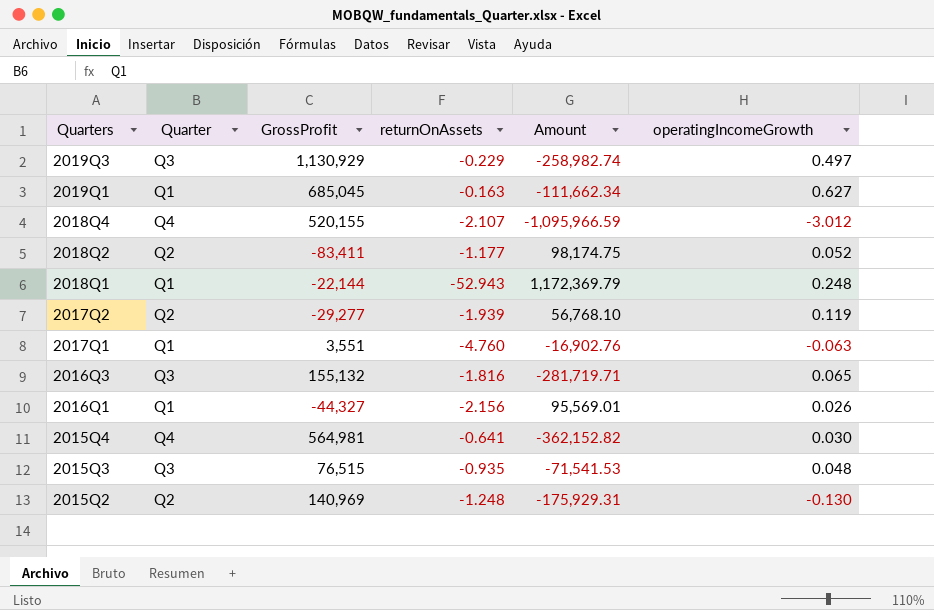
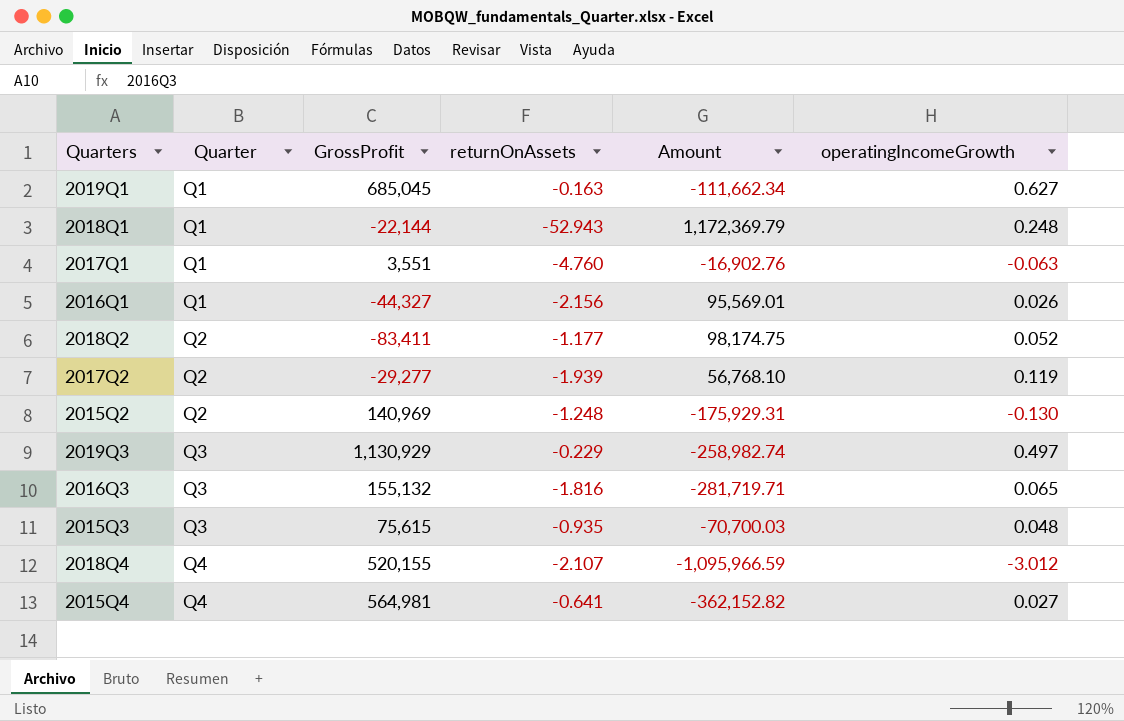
row order: Quarters descending -> Quarter ascending
2015Q3 | GrossProfit: 76,515 -> 75,615
2015Q3 | Amount: -71,541.53 -> -70,700.03
2015Q4 | operatingIncomeGrowth: 0.030 -> 0.027

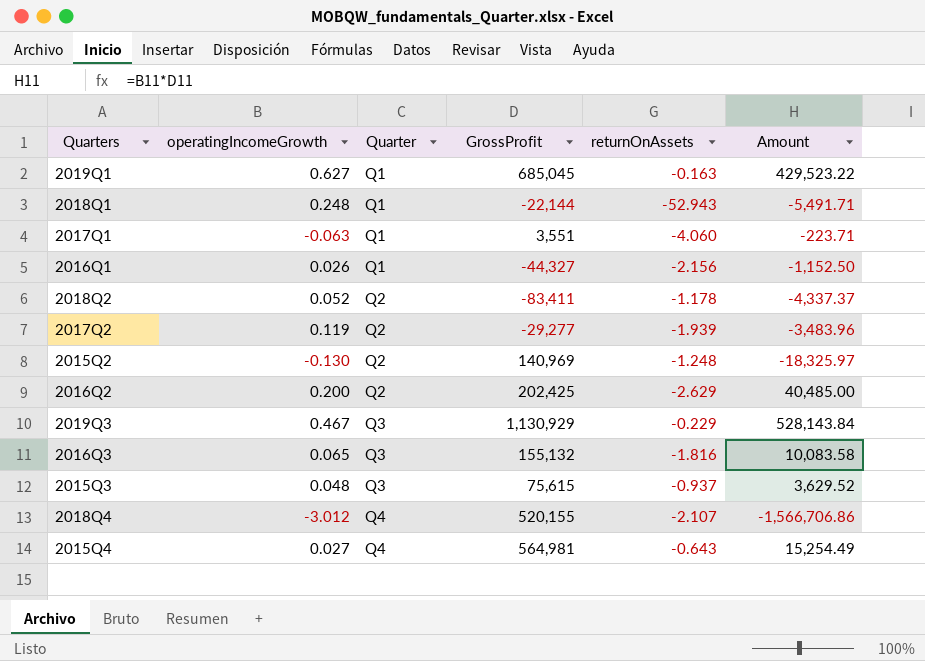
column operatingIncomeGrowth | position: 6 -> 2
column Amount | formula: [GrossProfit] * [returnOnAssets] -> [operatingIncomeGrowth] * [GrossProfit]
2017Q1 | returnOnAssets: -4.760 -> -4.060
2018Q2 | returnOnAssets: -1.177 -> -1.178
row 2016Q2: none -> 0.200 | Q2 | 202,425 | -2.629 | 40,485.00
2019Q3 | operatingIncomeGrowth: 0.497 -> 0.467
2015Q3 | returnOnAssets: -0.935 -> -0.937
2015Q4 | returnOnAssets: -0.641 -> -0.643

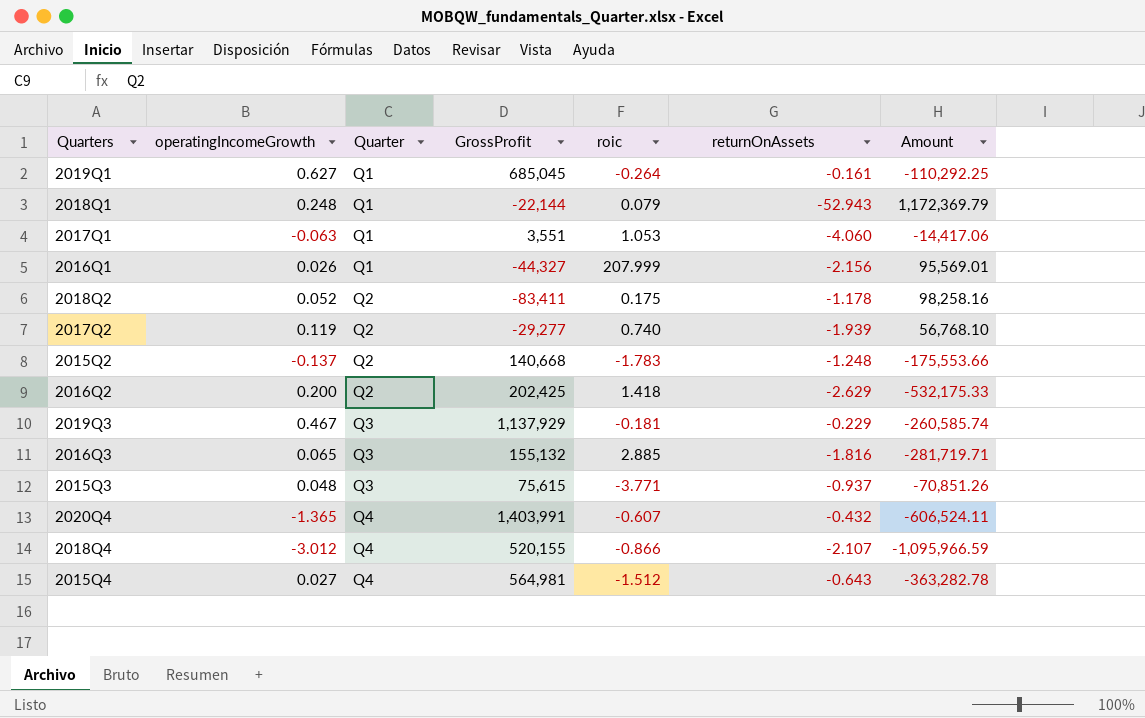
column roic | position: none -> 5
column Amount | formula: [operatingIncomeGrowth] * [GrossProfit] -> [GrossProfit] * [returnOnAssets]
2019Q1 | returnOnAssets: -0.163 -> -0.161
2015Q2 | operatingIncomeGrowth: -0.130 -> -0.137
2015Q2 | GrossProfit: 140,969 -> 140,668
2019Q3 | GrossProfit: 1,130,929 -> 1,137,929
row 2020Q4: none -> -1.365 | Q4 | 1,403,991 | -0.607 | -0.432 | -606,524.11

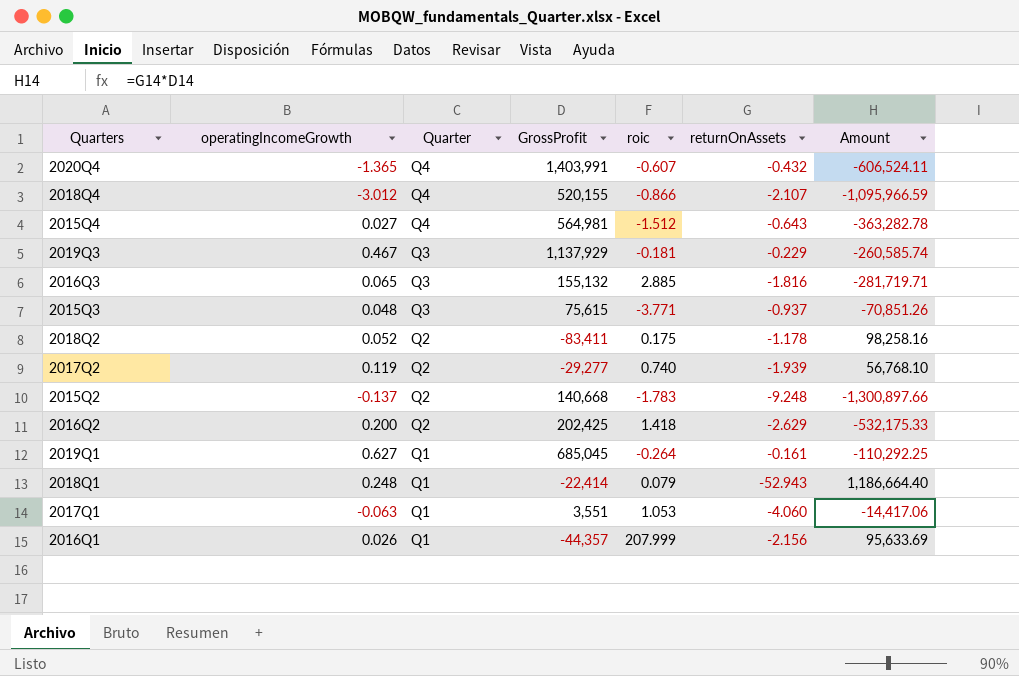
row order: Quarter ascending -> Quarter descending
2015Q2 | returnOnAssets: -1.248 -> -9.248
2015Q2 | Amount: -175,553.66 -> -1,300,897.66
2018Q1 | GrossProfit: -22,144 -> -22,414
2018Q1 | Amount: 1,172,369.79 -> 1,186,664.40
2016Q1 | GrossProfit: -44,327 -> -44,357
2016Q1 | Amount: 95,569.01 -> 95,633.69

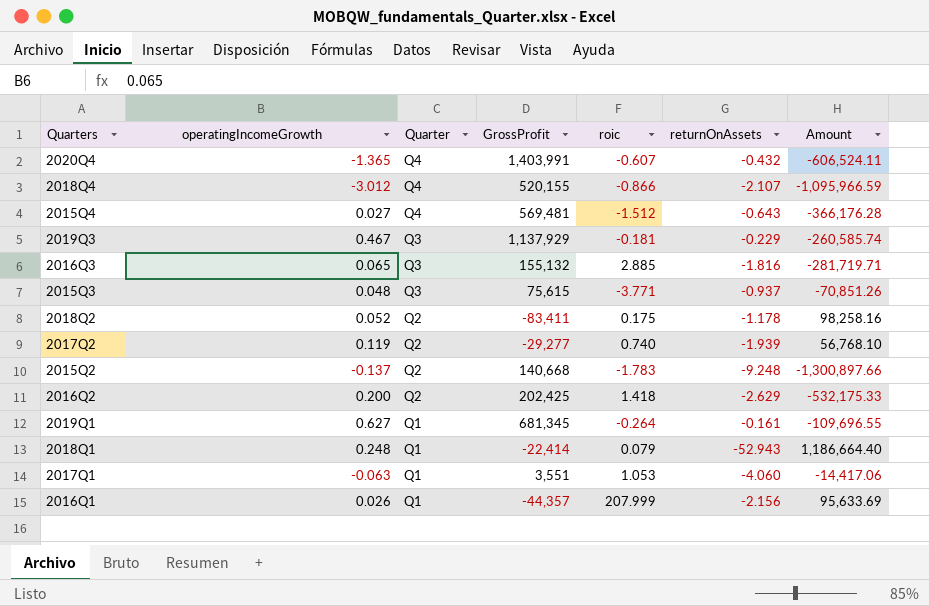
2015Q4 | GrossProfit: 564,981 -> 569,481
2015Q4 | Amount: -363,282.78 -> -366,176.28
2019Q1 | GrossProfit: 685,045 -> 681,345
2019Q1 | Amount: -110,292.25 -> -109,696.55

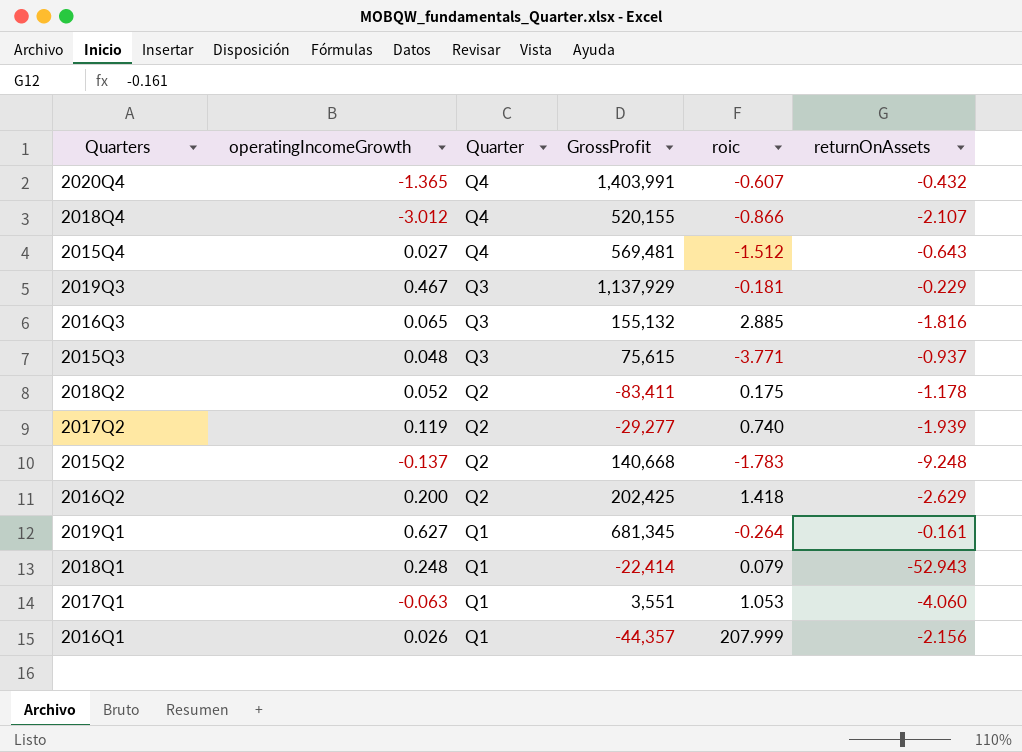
column Amount | formula: [GrossProfit] * [returnOnAssets] -> none

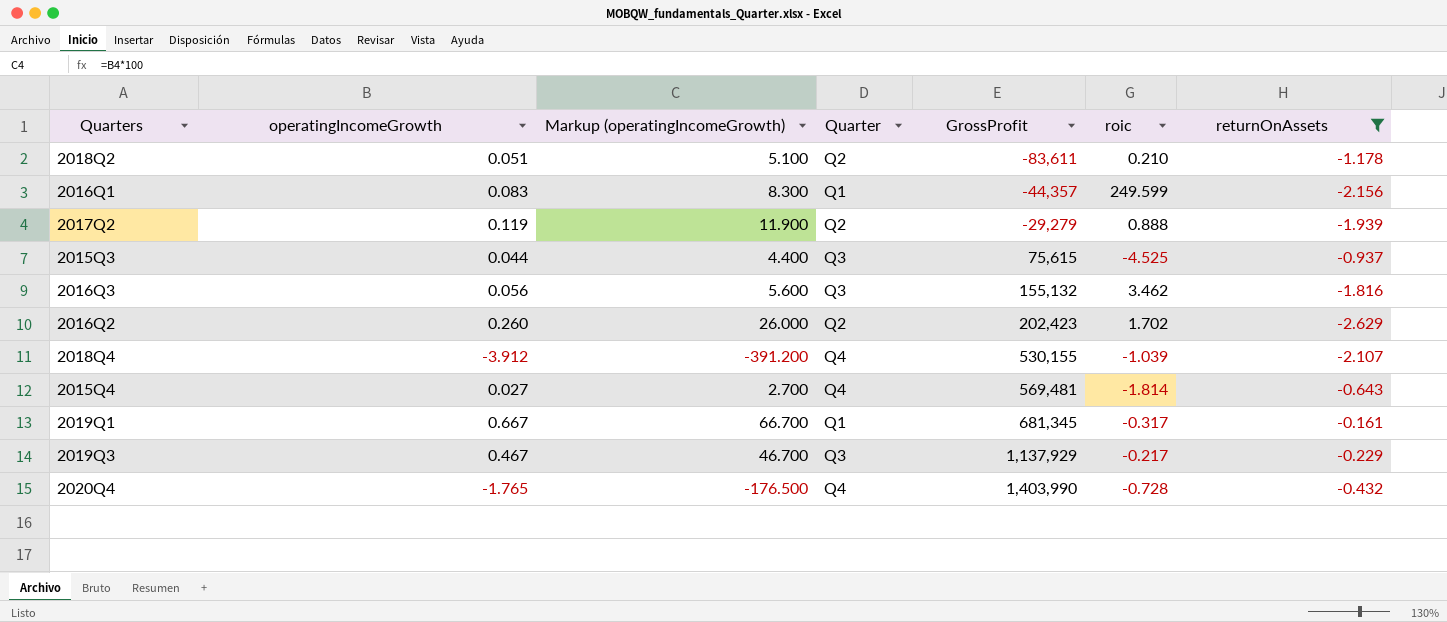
filter: none -> returnOnAssets >= -2.629
row order: Quarter descending -> GrossProfit ascending
column Markup (operatingIncomeGrowth) | formula: none -> [operatingIncomeGrowth] * 100
2018Q2 | operatingIncomeGrowth: 0.052 -> 0.051
2018Q2 | GrossProfit: -83,411 -> -83,611
2018Q2 | roic: 0.175 -> 0.210
2016Q1 | operatingIncomeGrowth: 0.026 -> 0.083
2016Q1 | roic: 207.999 -> 249.599
2017Q2 | GrossProfit: -29,277 -> -29,279
2017Q2 | roic: 0.740 -> 0.888
2015Q3 | operatingIncomeGrowth: 0.048 -> 0.044
2015Q3 | roic: -3.771 -> -4.525
2016Q3 | operatingIncomeGrowth: 0.065 -> 0.056
2016Q3 | roic: 2.885 -> 3.462
2016Q2 | operatingIncomeGrowth: 0.200 -> 0.260
2016Q2 | GrossProfit: 202,425 -> 202,423
2016Q2 | roic: 1.418 -> 1.702
2018Q4 | operatingIncomeGrowth: -3.012 -> -3.912
2018Q4 | GrossProfit: 520,155 -> 530,155
2018Q4 | roic: -0.866 -> -1.039
2015Q4 | roic: -1.512 -> -1.814
2019Q1 | operatingIncomeGrowth: 0.627 -> 0.667
2019Q1 | roic: -0.264 -> -0.317
2019Q3 | roic: -0.181 -> -0.217
2020Q4 | operatingIncomeGrowth: -1.365 -> -1.765
2020Q4 | GrossProfit: 1,403,991 -> 1,403,990
2020Q4 | roic: -0.607 -> -0.728

